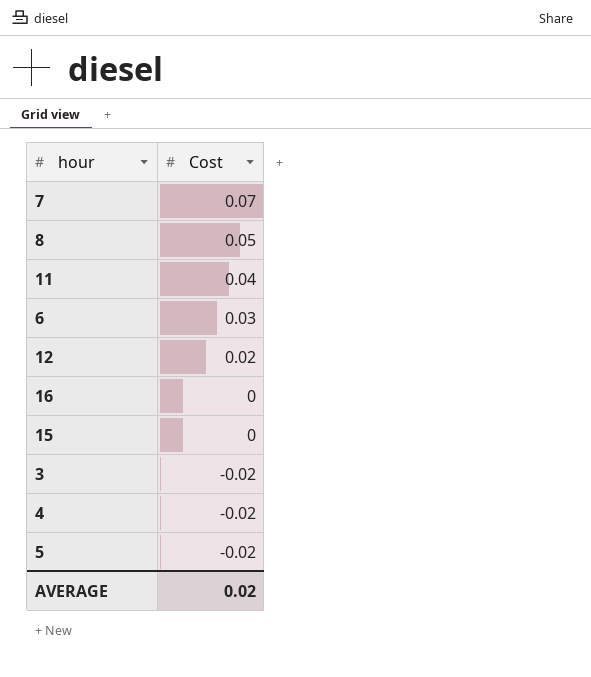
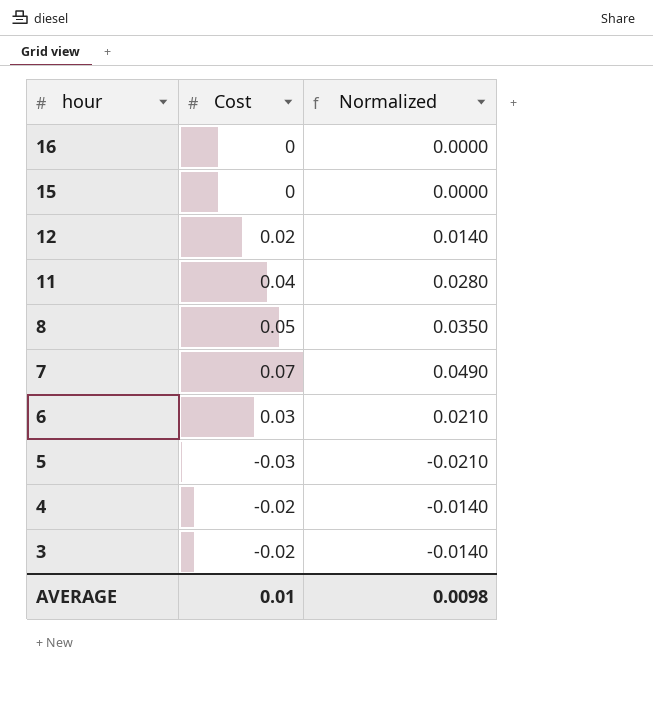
row order: Cost descending -> hour descending
column Normalized | formula: none -> [Cost] * 0.7
5 | Cost: -0.02 -> -0.03
AVERAGE | Cost: 0.02 -> 0.01

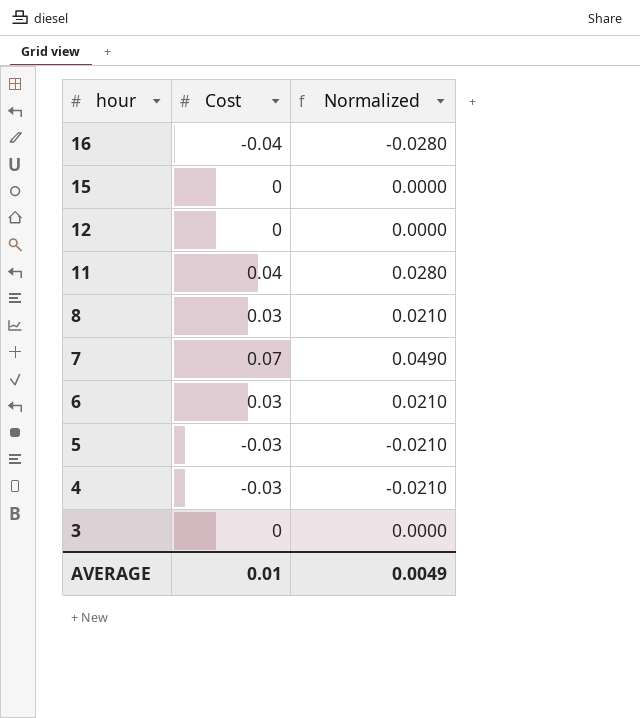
16 | Cost: 0 -> -0.04
16 | Normalized: 0.0000 -> -0.0280
12 | Cost: 0.02 -> 0
12 | Normalized: 0.0140 -> 0.0000
8 | Cost: 0.05 -> 0.03
8 | Normalized: 0.0350 -> 0.0210
4 | Cost: -0.02 -> -0.03
4 | Normalized: -0.0140 -> -0.0210
3 | Cost: -0.02 -> 0
3 | Normalized: -0.0140 -> 0.0000
AVERAGE | Normalized: 0.0098 -> 0.0049

